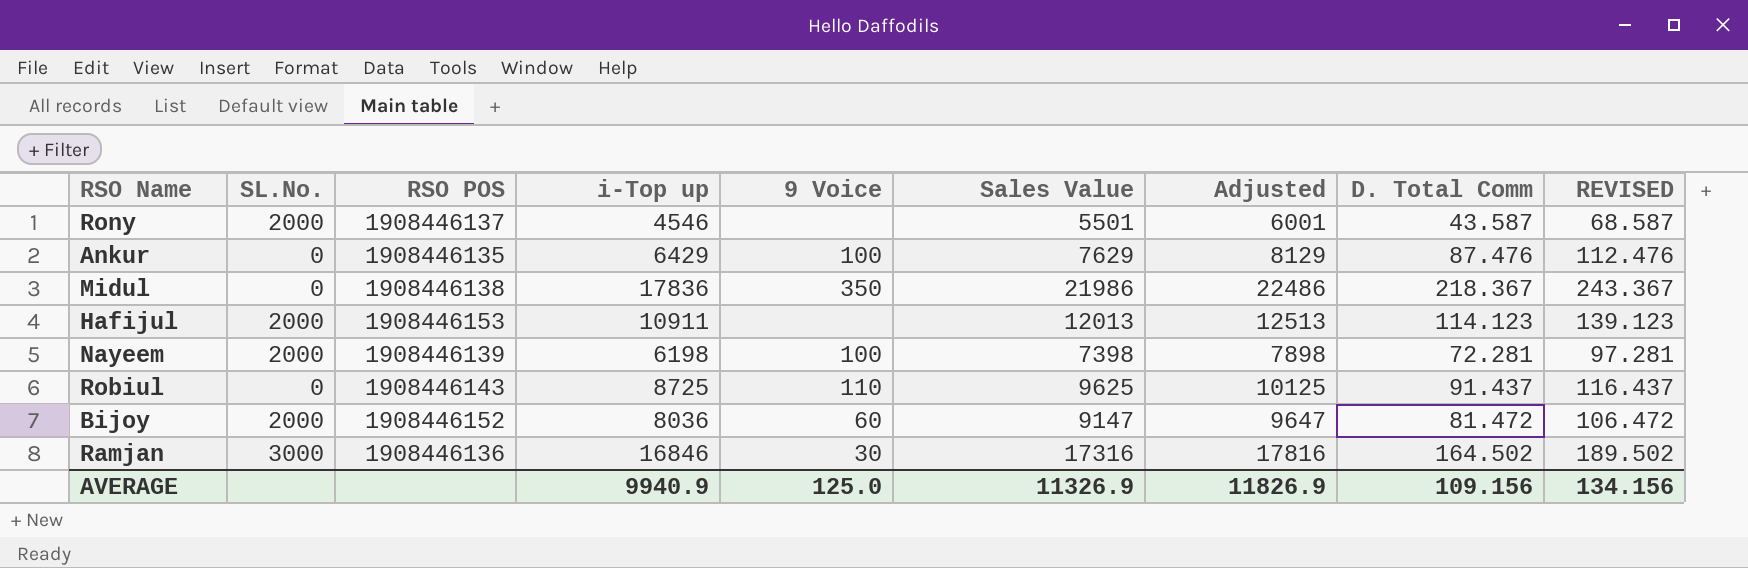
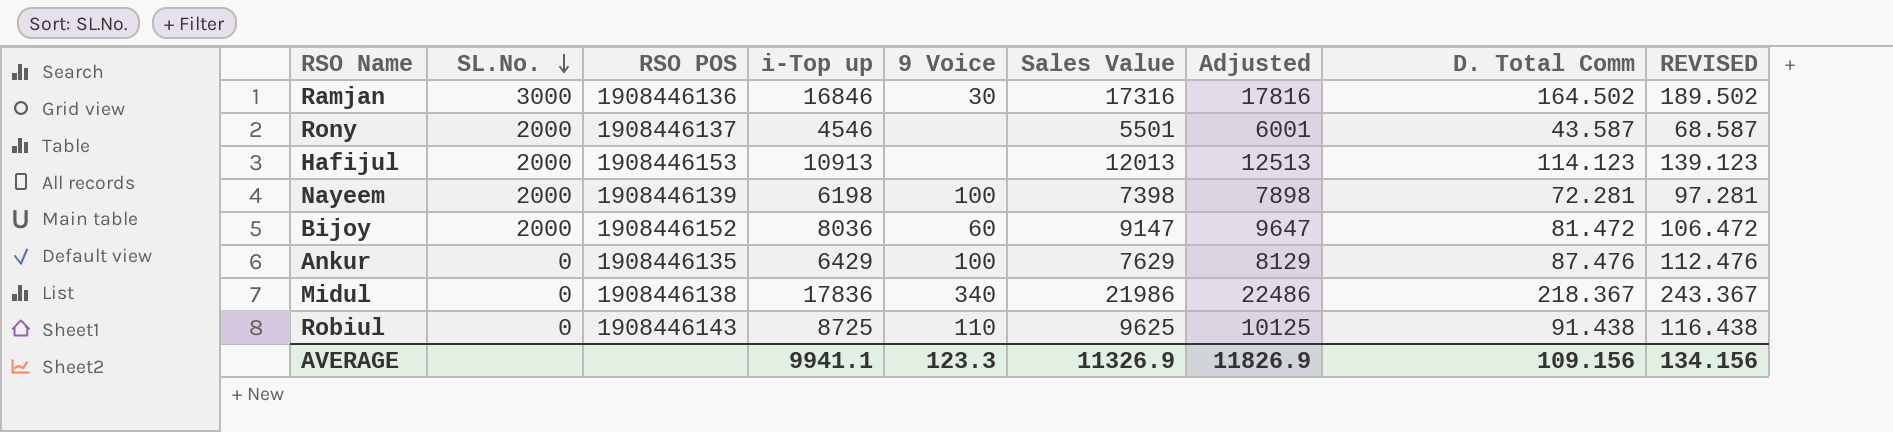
row order: none -> SL.No. descending
Hafijul | i-Top up: 10911 -> 10913
Midul | 9 Voice: 350 -> 340
Robiul | D. Total Comm: 91.437 -> 91.438
Robiul | REVISED: 116.437 -> 116.438
AVERAGE | i-Top up: 9940.9 -> 9941.1
AVERAGE | 9 Voice: 125.0 -> 123.3

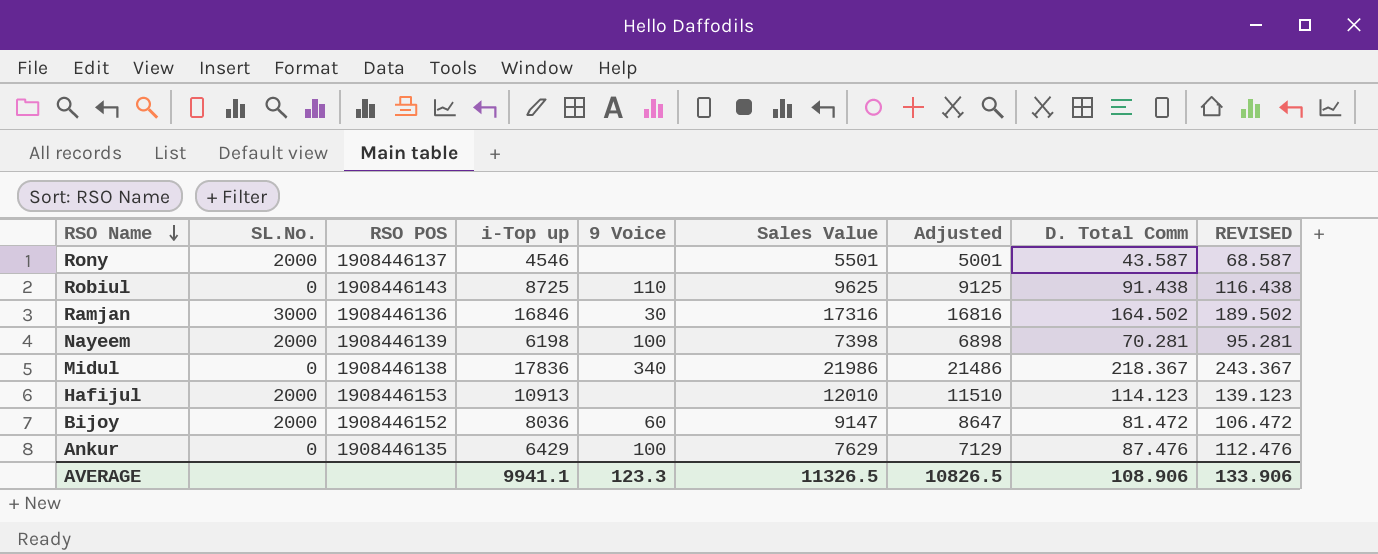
row order: SL.No. descending -> RSO Name descending
column Adjusted | formula: [Sales Value] + 500 -> [Sales Value] - 500
Nayeem | D. Total Comm: 72.281 -> 70.281
Nayeem | REVISED: 97.281 -> 95.281
Hafijul | Sales Value: 12013 -> 12010
AVERAGE | Sales Value: 11326.9 -> 11326.5
AVERAGE | Adjusted: 11826.9 -> 10826.5
AVERAGE | D. Total Comm: 109.156 -> 108.906
AVERAGE | REVISED: 134.156 -> 133.906

